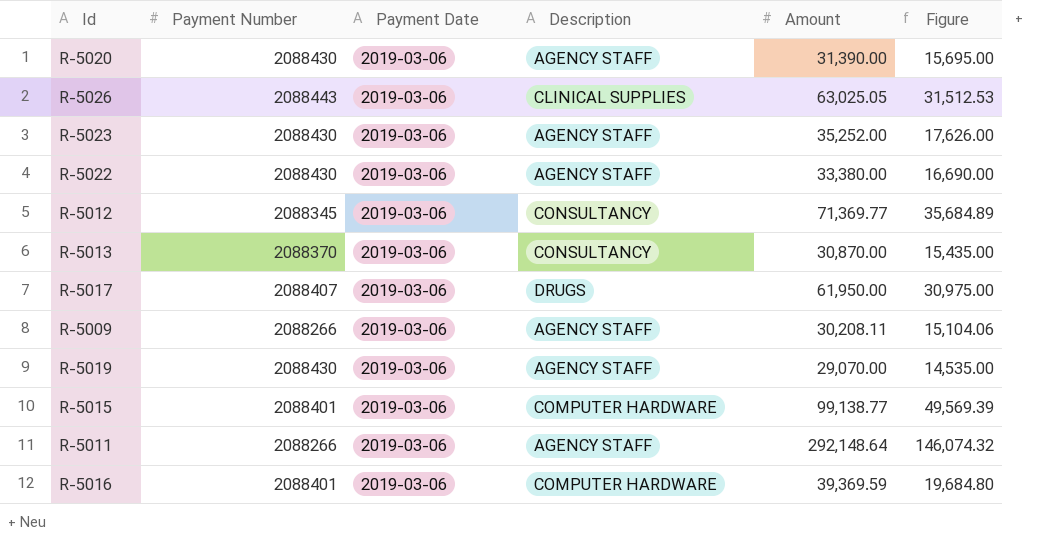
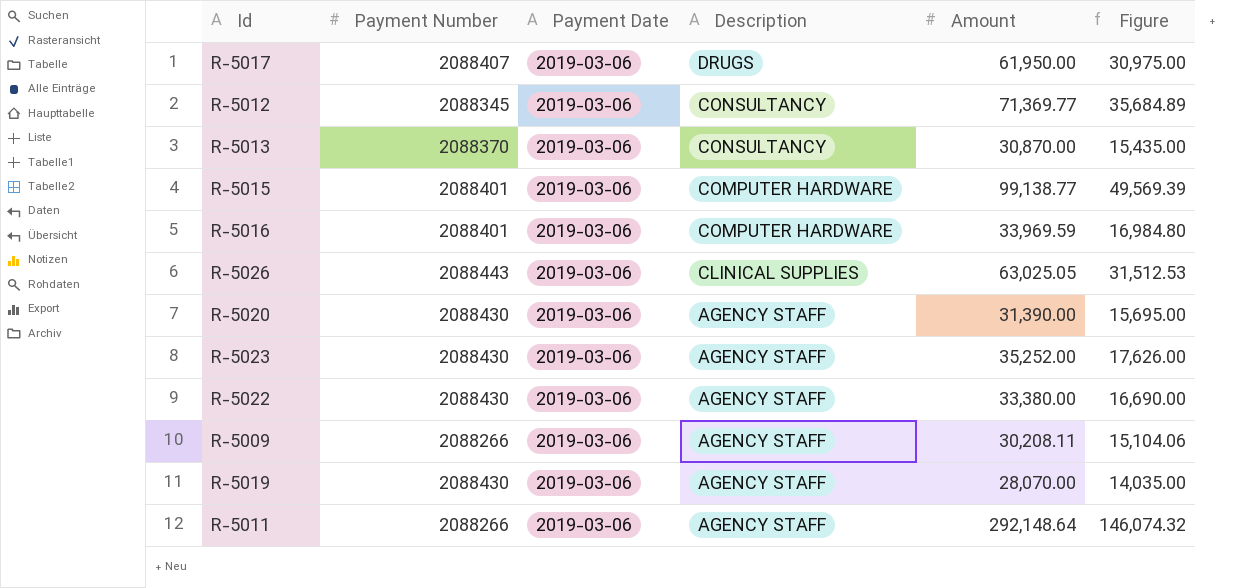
row order: none -> Description descending
R-5016 | Amount: 39,369.59 -> 33,969.59
R-5016 | Figure: 19,684.80 -> 16,984.80
R-5019 | Amount: 29,070.00 -> 28,070.00
R-5019 | Figure: 14,535.00 -> 14,035.00

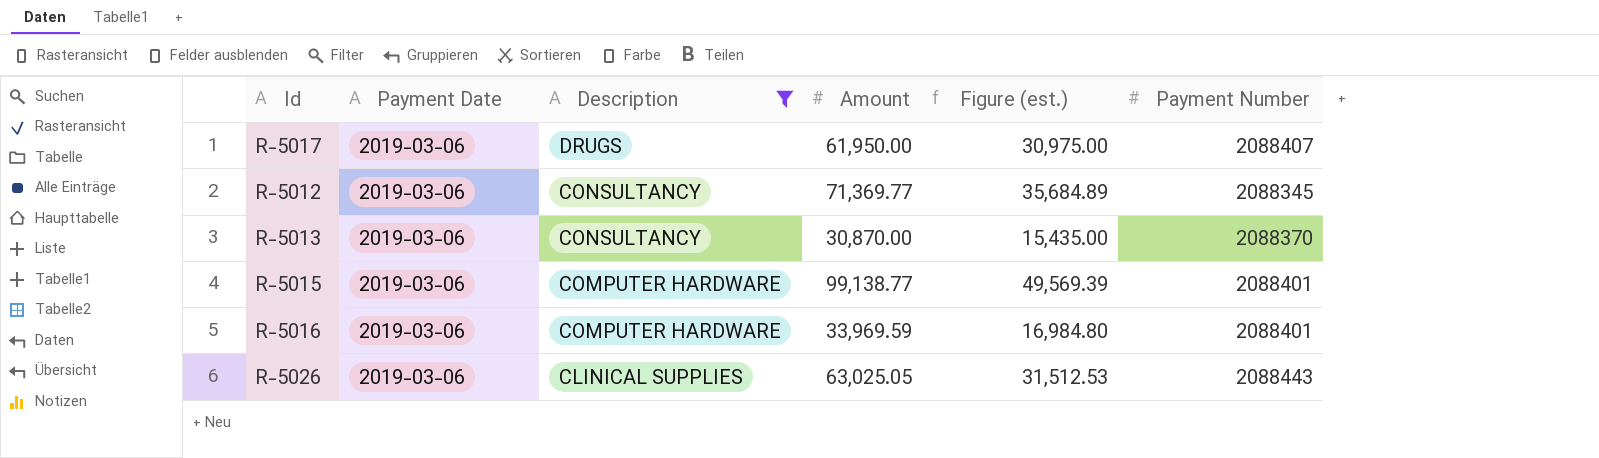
filter: none -> Description != AGENCY STAFF
column name: Figure -> Figure (est.)
column Payment Number | position: 2 -> 6

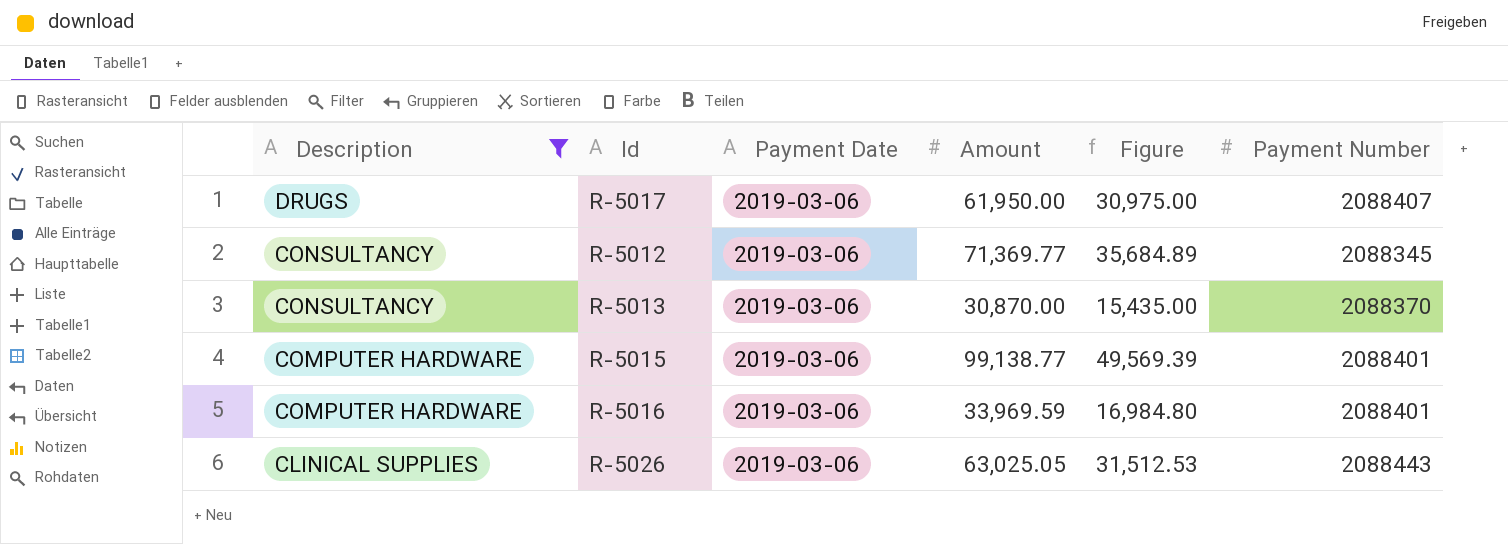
column Description | position: 3 -> 1
column name: Figure (est.) -> Figure

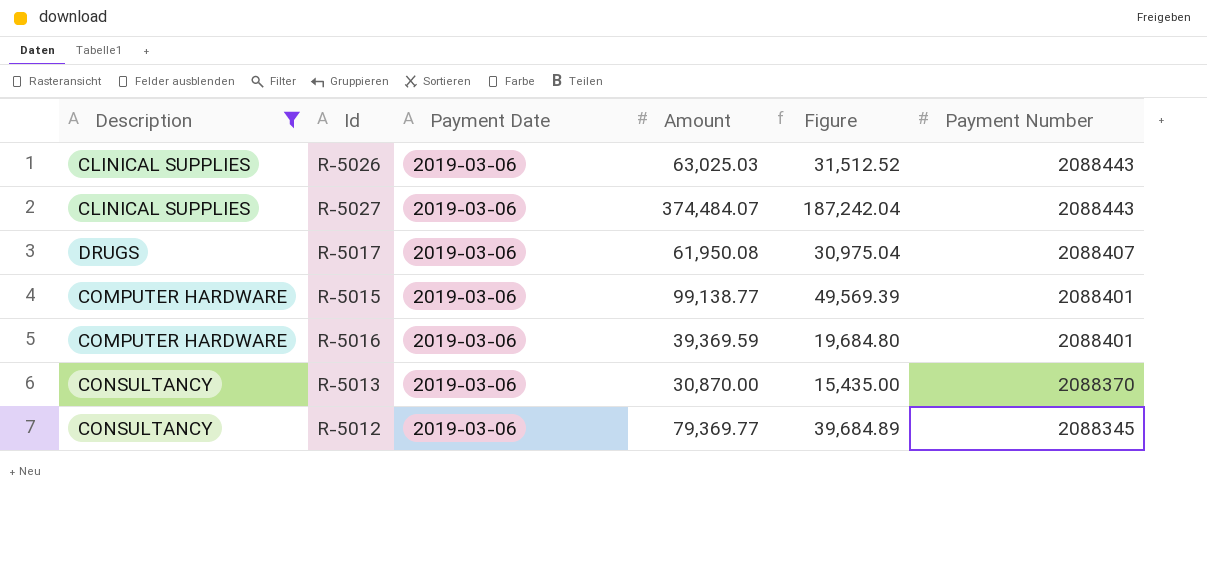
row order: Description descending -> Payment Number descending
R-5026 | Amount: 63,025.05 -> 63,025.03
R-5026 | Figure: 31,512.53 -> 31,512.52
row R-5027: none -> CLINICAL SUPPLIES | 2019-03-06 | 374,484.07 | 187,242.04 | 2088443
R-5017 | Amount: 61,950.00 -> 61,950.08
R-5017 | Figure: 30,975.00 -> 30,975.04
R-5016 | Amount: 33,969.59 -> 39,369.59
R-5016 | Figure: 16,984.80 -> 19,684.80
R-5012 | Amount: 71,369.77 -> 79,369.77
R-5012 | Figure: 35,684.89 -> 39,684.89

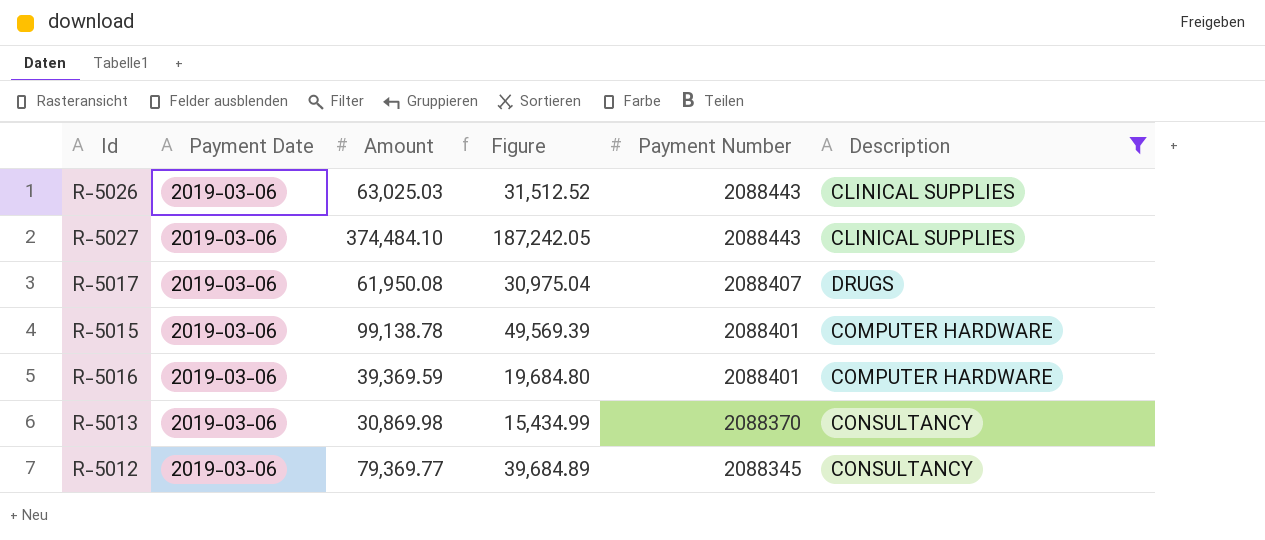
column Description | position: 1 -> 6
R-5027 | Amount: 374,484.07 -> 374,484.10
R-5027 | Figure: 187,242.04 -> 187,242.05
R-5015 | Amount: 99,138.77 -> 99,138.78
R-5013 | Amount: 30,870.00 -> 30,869.98
R-5013 | Figure: 15,435.00 -> 15,434.99

